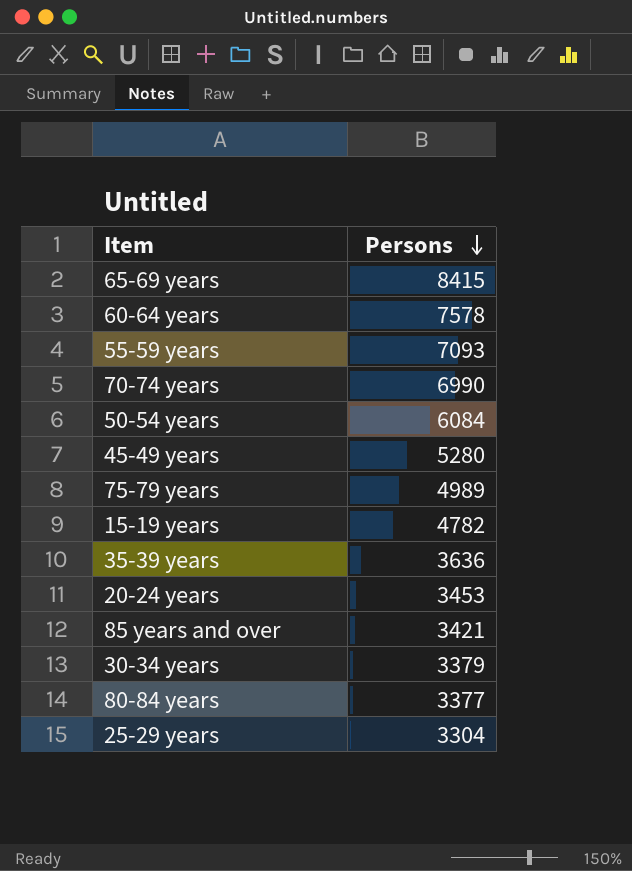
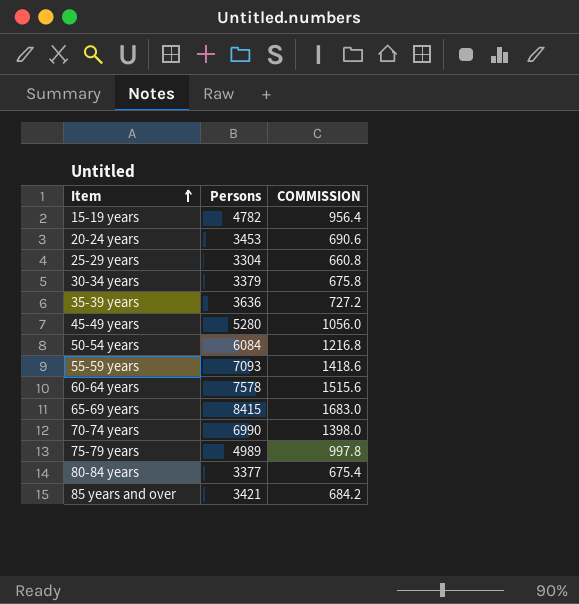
row order: Persons descending -> Item ascending
column COMMISSION | formula: none -> [Persons] * 0.2

